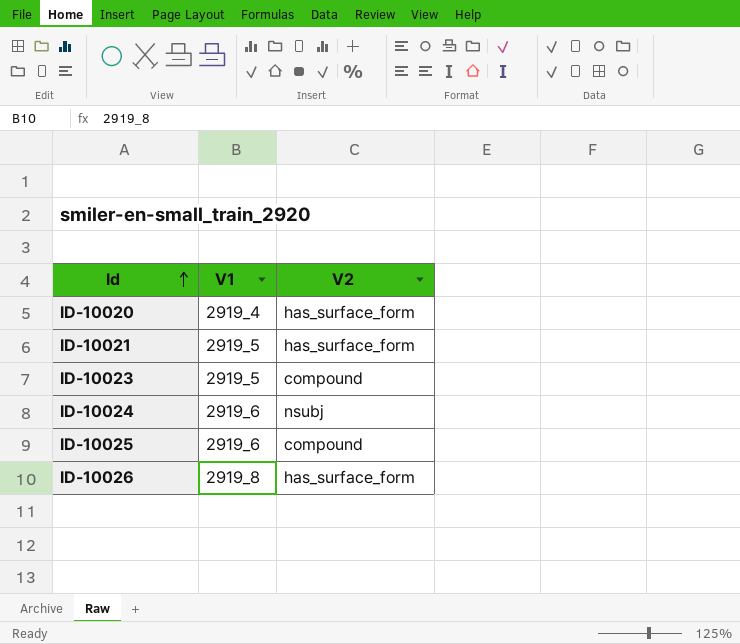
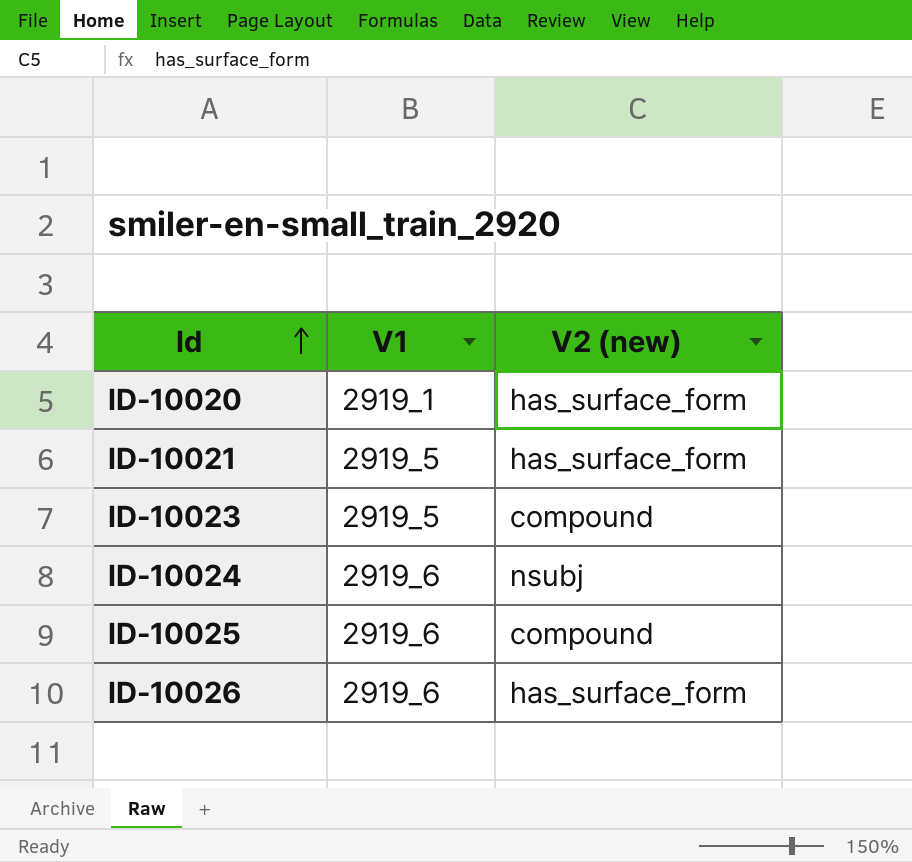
column name: V2 -> V2 (new)
ID-10020 | V1: 2919_4 -> 2919_1
ID-10026 | V1: 2919_8 -> 2919_6

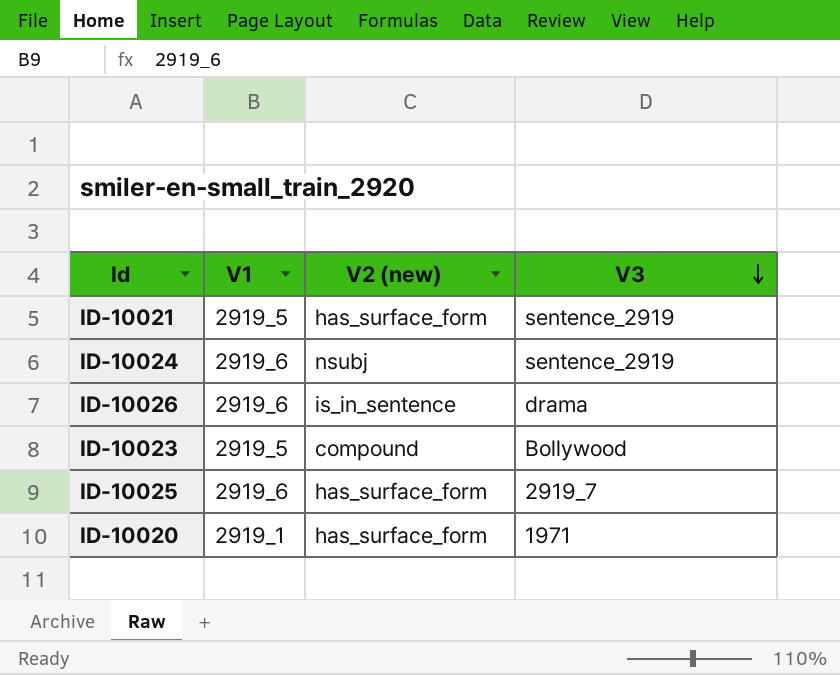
row order: Id ascending -> V3 descending
column V3 | position: none -> 4
ID-10026 | V2 (new): has_surface_form -> is_in_sentence
ID-10025 | V2 (new): compound -> has_surface_form

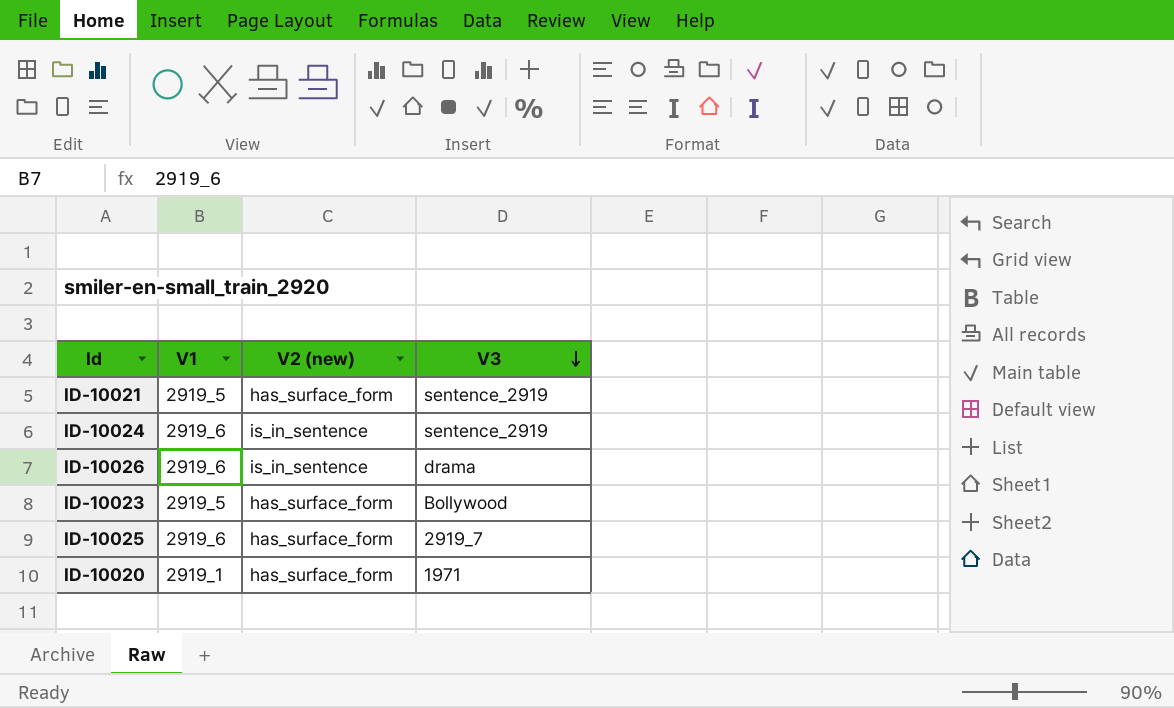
ID-10024 | V2 (new): nsubj -> is_in_sentence
ID-10023 | V2 (new): compound -> has_surface_form

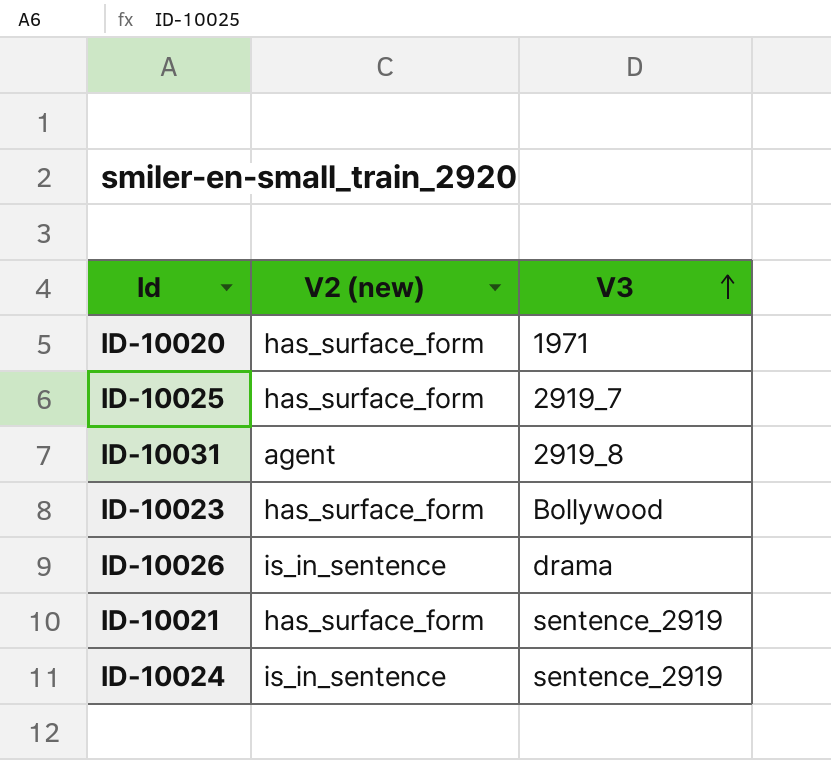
row order: V3 descending -> V3 ascending
column V1 | position: 2 -> none
row ID-10031: none -> agent | 2919_8

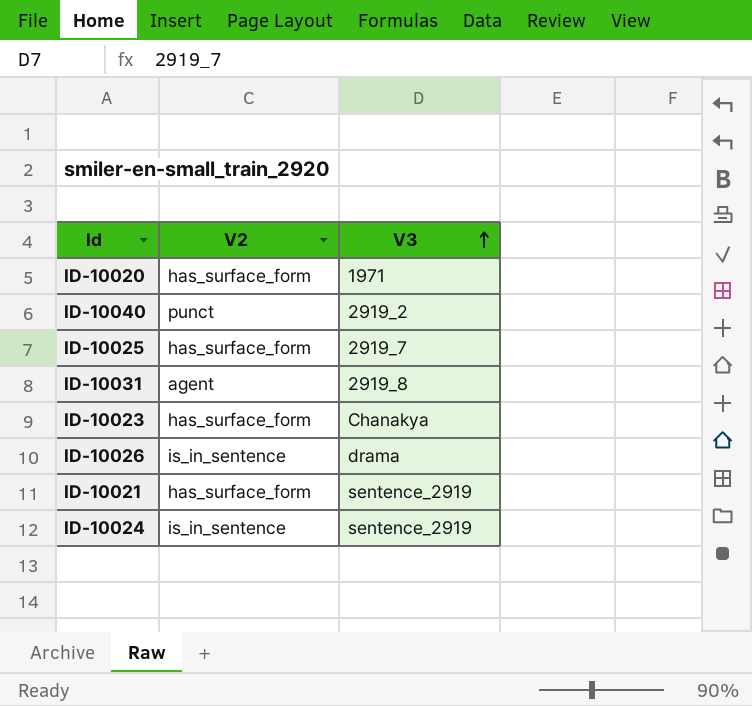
column name: V2 (new) -> V2
row ID-10040: none -> punct | 2919_2
ID-10023 | V3: Bollywood -> Chanakya

